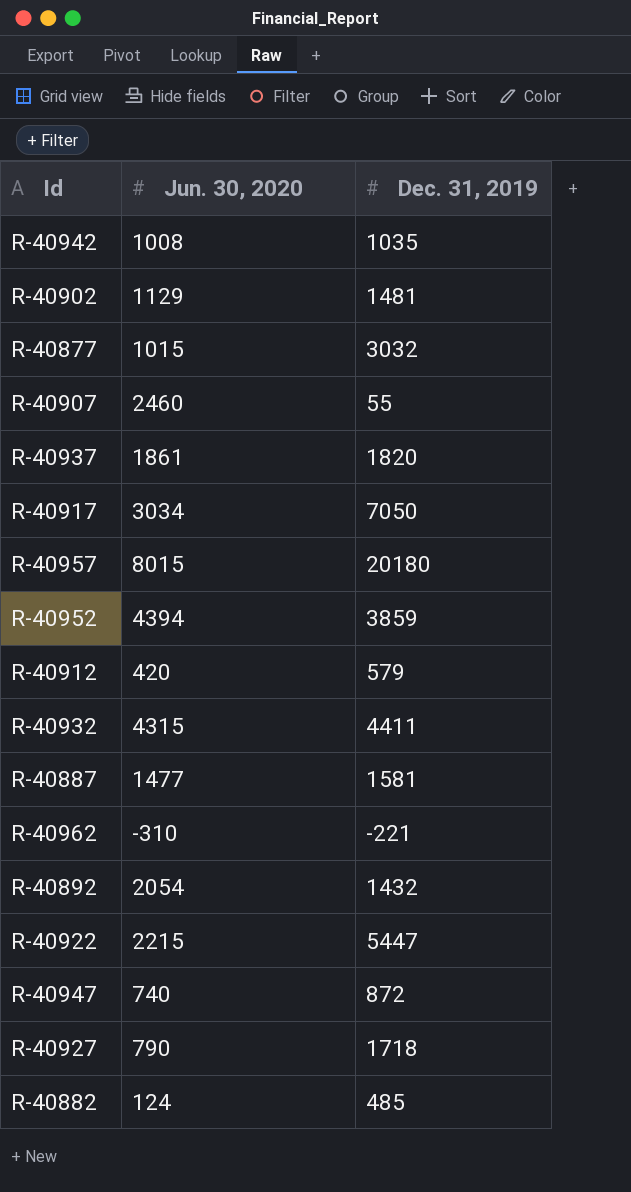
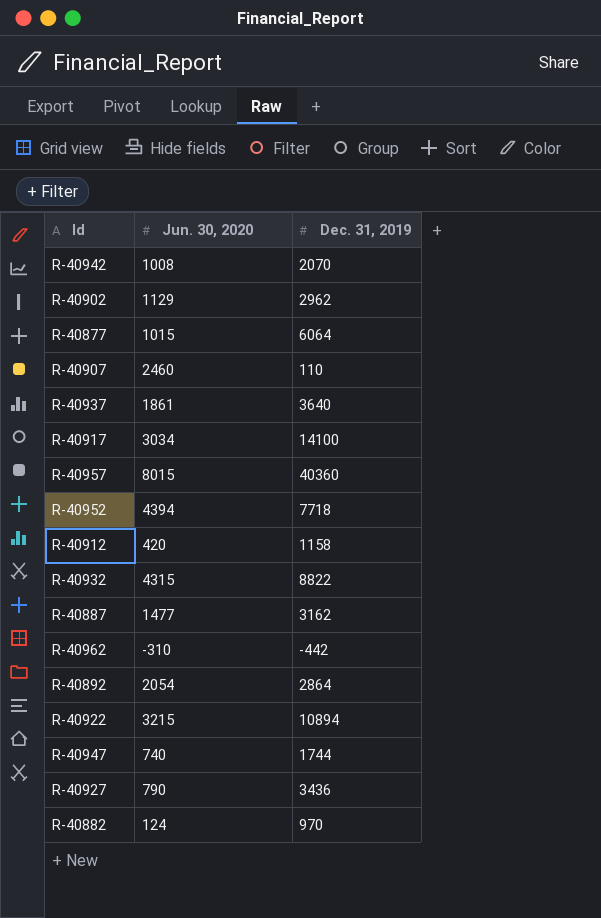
R-40942 | Dec. 31, 2019: 1035 -> 2070
R-40902 | Dec. 31, 2019: 1481 -> 2962
R-40877 | Dec. 31, 2019: 3032 -> 6064
R-40907 | Dec. 31, 2019: 55 -> 110
R-40937 | Dec. 31, 2019: 1820 -> 3640
R-40917 | Dec. 31, 2019: 7050 -> 14100
R-40957 | Dec. 31, 2019: 20180 -> 40360
R-40952 | Dec. 31, 2019: 3859 -> 7718
R-40912 | Dec. 31, 2019: 579 -> 1158
R-40932 | Dec. 31, 2019: 4411 -> 8822
R-40887 | Dec. 31, 2019: 1581 -> 3162
R-40962 | Dec. 31, 2019: -221 -> -442
R-40892 | Dec. 31, 2019: 1432 -> 2864
R-40922 | Jun. 30, 2020: 2215 -> 3215
R-40922 | Dec. 31, 2019: 5447 -> 10894
R-40947 | Dec. 31, 2019: 872 -> 1744
R-40927 | Dec. 31, 2019: 1718 -> 3436
R-40882 | Dec. 31, 2019: 485 -> 970

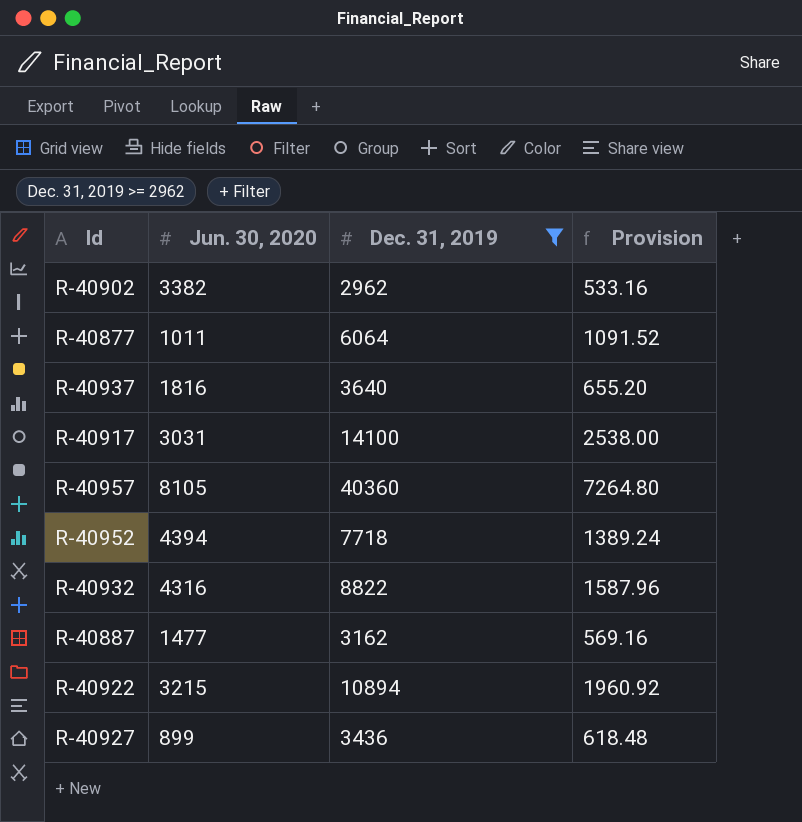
filter: none -> Dec. 31, 2019 >= 2962
column Provision | formula: none -> [Dec. 31, 2019] * 0.18
R-40902 | Jun. 30, 2020: 1129 -> 3382
R-40877 | Jun. 30, 2020: 1015 -> 1011
R-40937 | Jun. 30, 2020: 1861 -> 1816
R-40917 | Jun. 30, 2020: 3034 -> 3031
R-40957 | Jun. 30, 2020: 8015 -> 8105
R-40932 | Jun. 30, 2020: 4315 -> 4316
R-40927 | Jun. 30, 2020: 790 -> 899

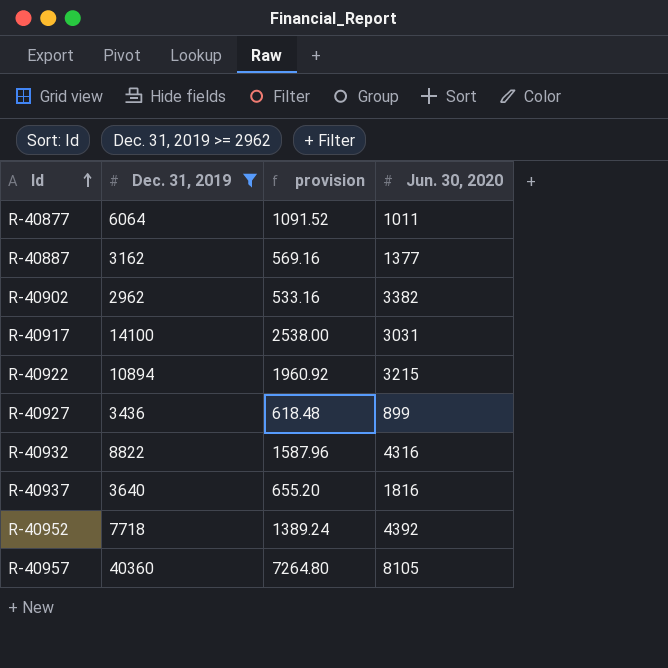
row order: none -> Id ascending
column name: Provision -> provision
column Jun. 30, 2020 | position: 2 -> 4
R-40887 | Jun. 30, 2020: 1477 -> 1377
R-40952 | Jun. 30, 2020: 4394 -> 4392

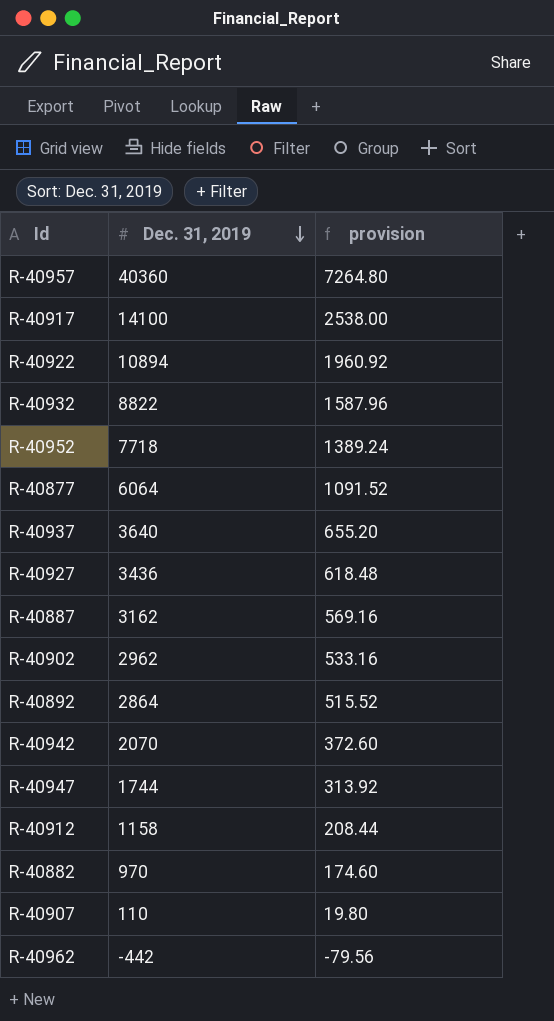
filter: Dec. 31, 2019 >= 2962 -> none
row order: Id ascending -> Dec. 31, 2019 descending
column Jun. 30, 2020 | position: 4 -> none

